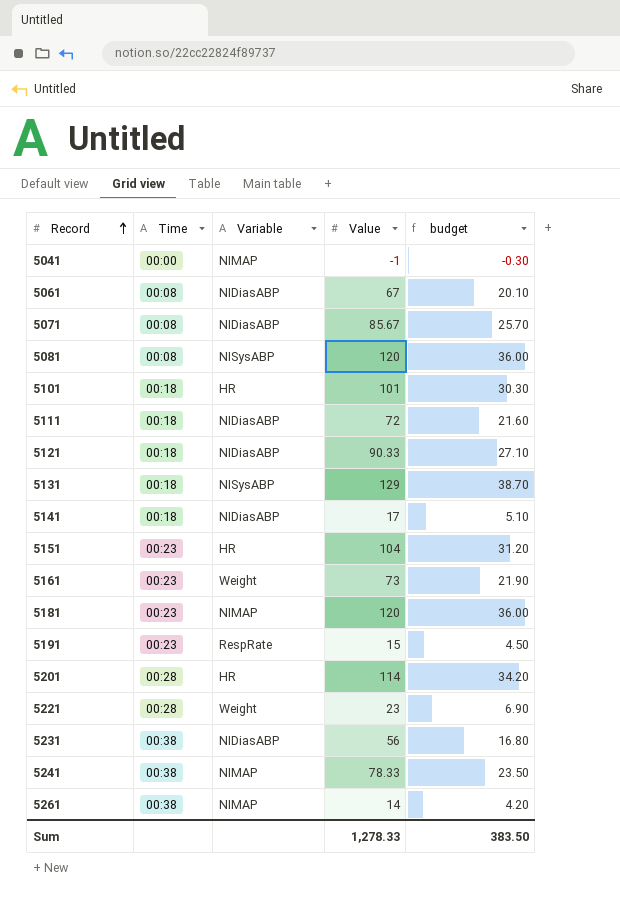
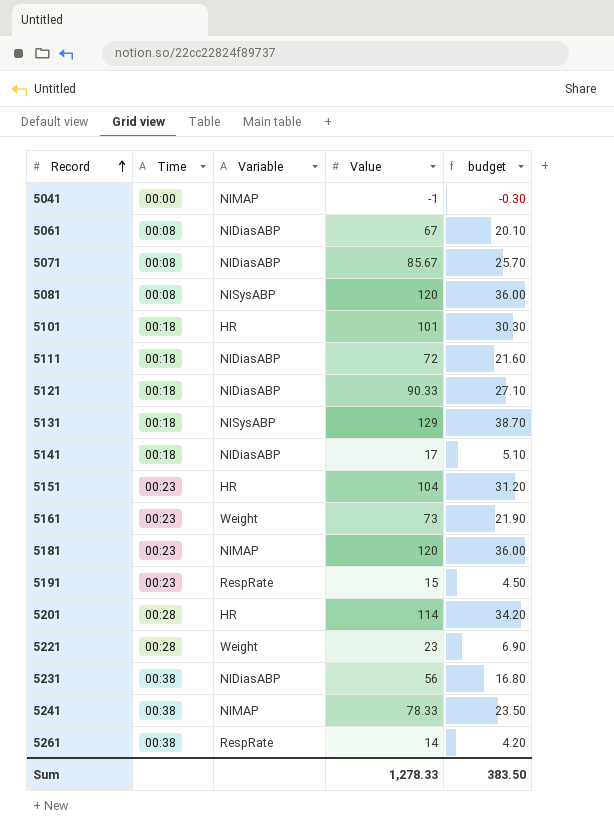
5261 | Variable: NIMAP -> RespRate

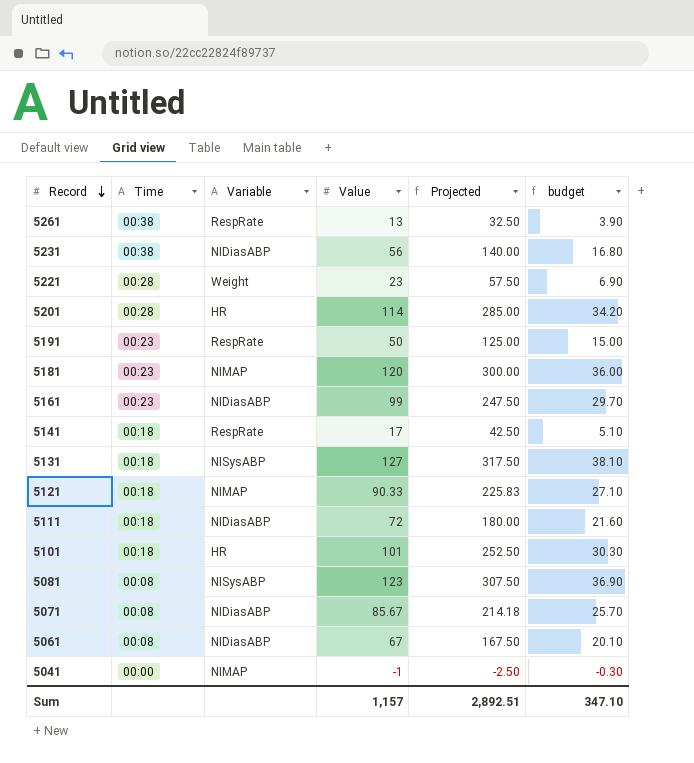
row order: Record ascending -> Record descending
column Projected | formula: none -> [Value] * 2.5
row 5151: 00:23 | HR | 104 | 31.20 -> none
row 5241: 00:38 | NIMAP | 78.33 | 23.50 -> none
5261 | Value: 14 -> 13
5261 | budget: 4.20 -> 3.90
5191 | Value: 15 -> 50
5191 | budget: 4.50 -> 15.00
5161 | Variable: Weight -> NIDiasABP
5161 | Value: 73 -> 99
5161 | budget: 21.90 -> 29.70
5141 | Variable: NIDiasABP -> RespRate
5131 | Value: 129 -> 127
5131 | budget: 38.70 -> 38.10
5121 | Variable: NIDiasABP -> NIMAP
5081 | Value: 120 -> 123
5081 | budget: 36.00 -> 36.90
Sum | Value: 1,278.33 -> 1,157
Sum | budget: 383.50 -> 347.10

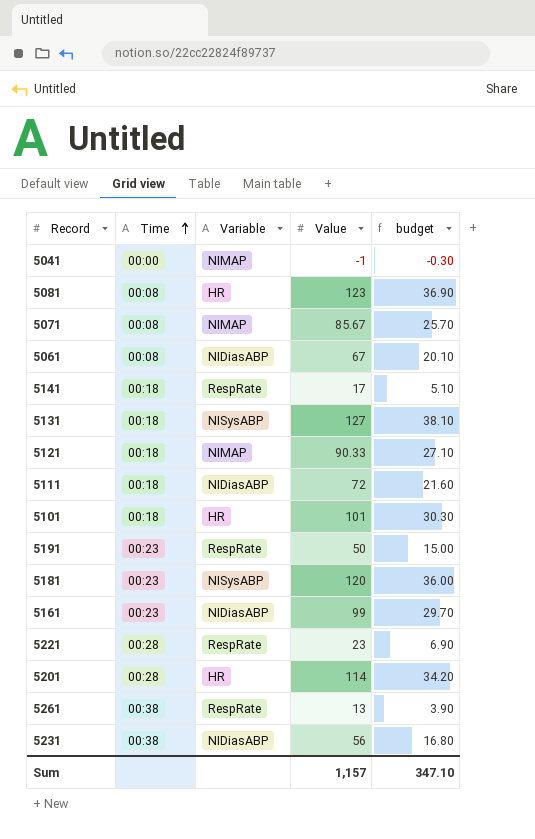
row order: Record descending -> Time ascending
column Projected | formula: [Value] * 2.5 -> none
5081 | Variable: NISysABP -> HR
5071 | Variable: NIDiasABP -> NIMAP
5181 | Variable: NIMAP -> NISysABP
5221 | Variable: Weight -> RespRate

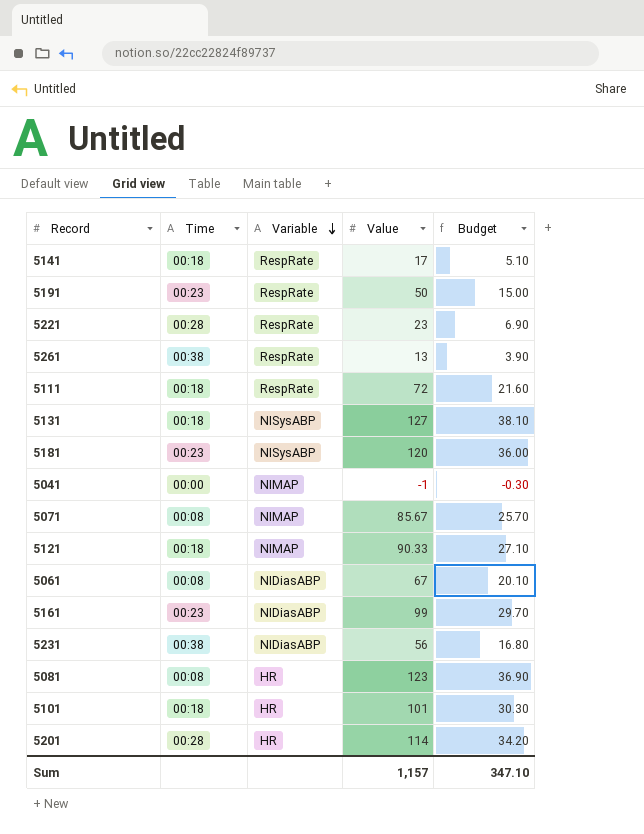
row order: Time ascending -> Variable descending
column name: budget -> Budget
5111 | Variable: NIDiasABP -> RespRate

